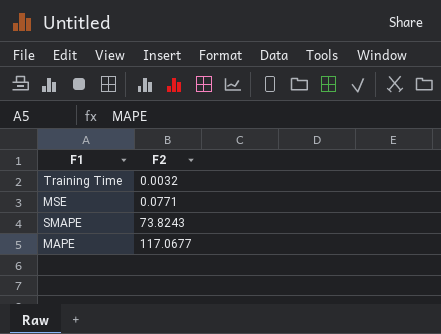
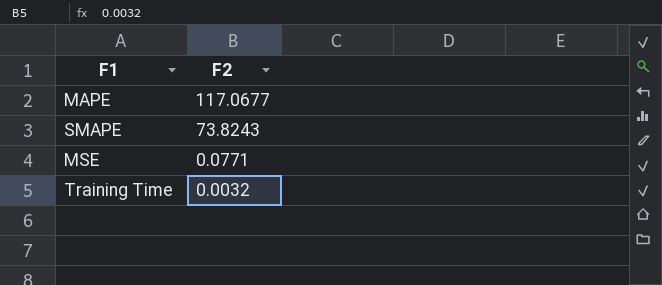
row order: F2 ascending -> F2 descending

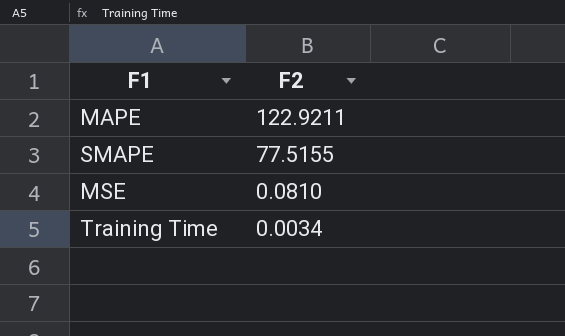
MAPE | F2: 117.0677 -> 122.9211
SMAPE | F2: 73.8243 -> 77.5155
MSE | F2: 0.0771 -> 0.0810
Training Time | F2: 0.0032 -> 0.0034

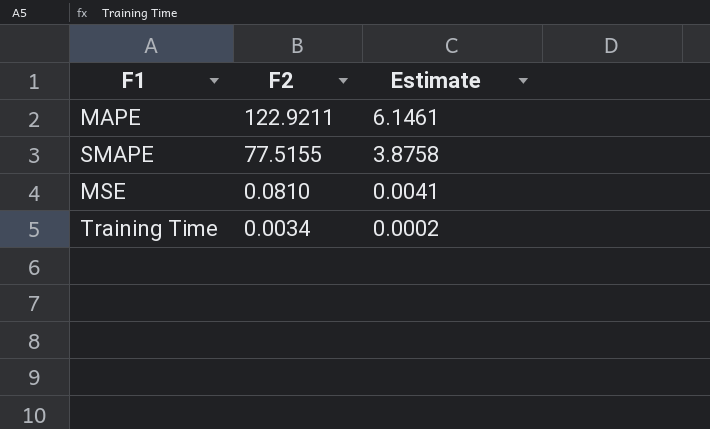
column Estimate | formula: none -> [F2] * 0.05

